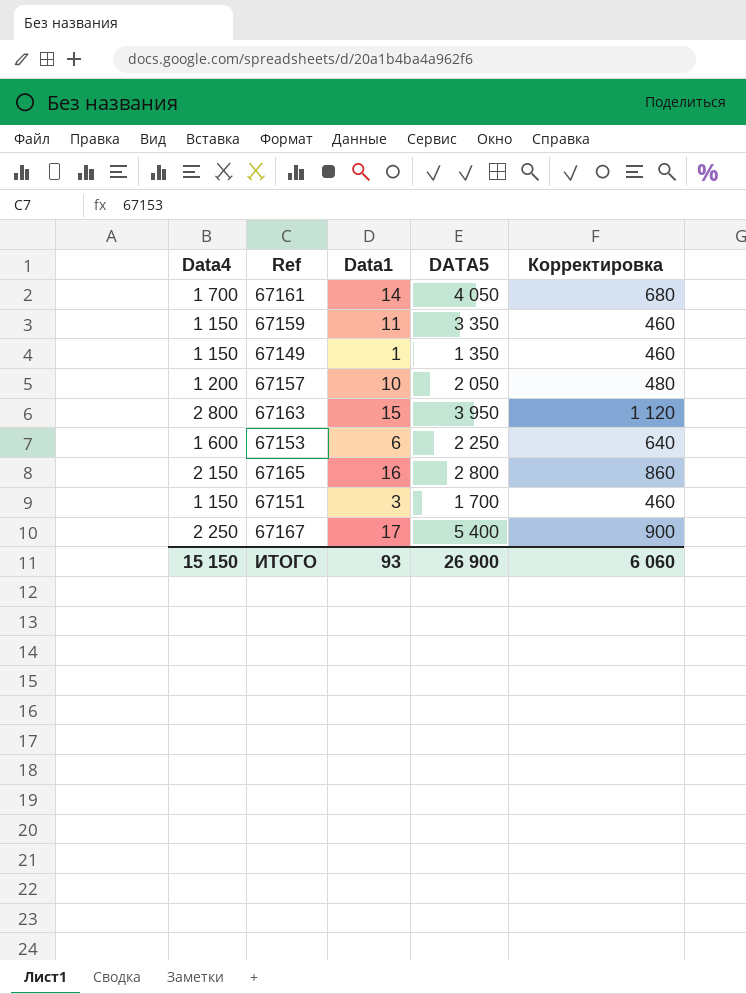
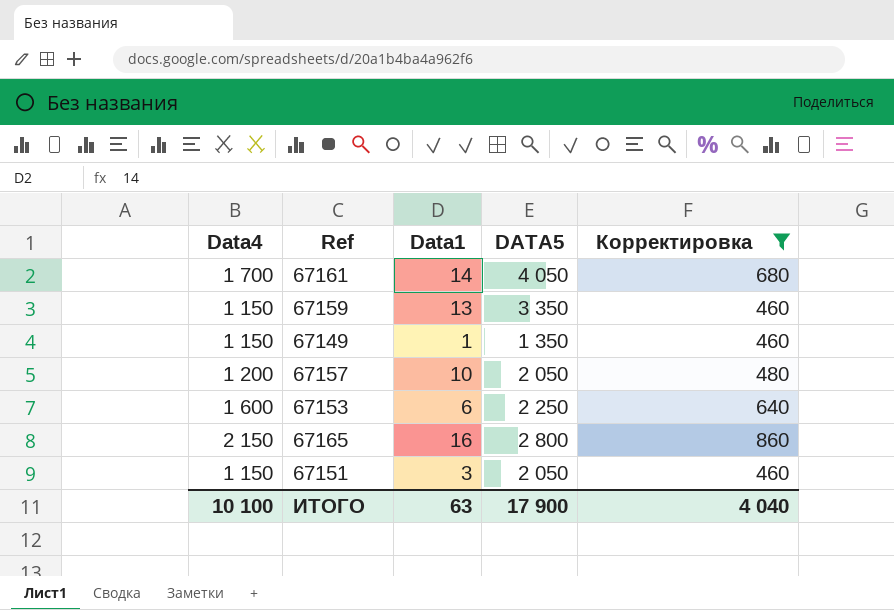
filter: none -> Корректировка <= 860
67159 | Data1: 11 -> 13
67151 | DATA5: 1 700 -> 2 050
ИТОГО | Data4: 15 150 -> 10 100
ИТОГО | Data1: 93 -> 63
ИТОГО | DATA5: 26 900 -> 17 900
ИТОГО | Корректировка: 6 060 -> 4 040

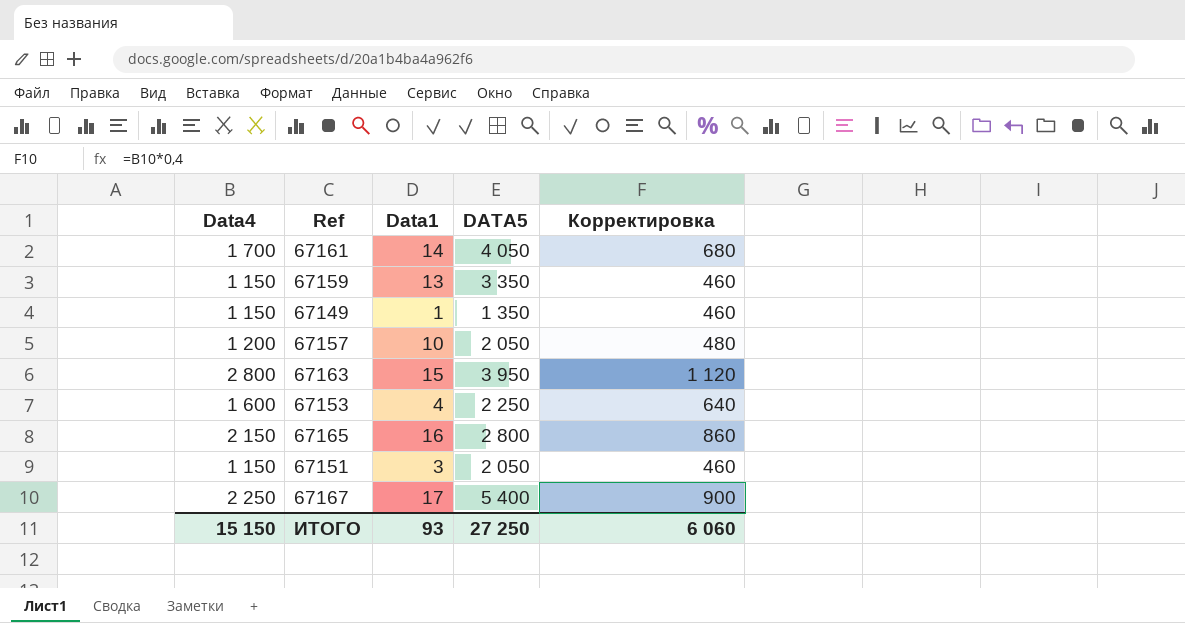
filter: Корректировка <= 860 -> none
67153 | Data1: 6 -> 4
ИТОГО | Data4: 10 100 -> 15 150
ИТОГО | Data1: 63 -> 93
ИТОГО | DATA5: 17 900 -> 27 250
ИТОГО | Корректировка: 4 040 -> 6 060

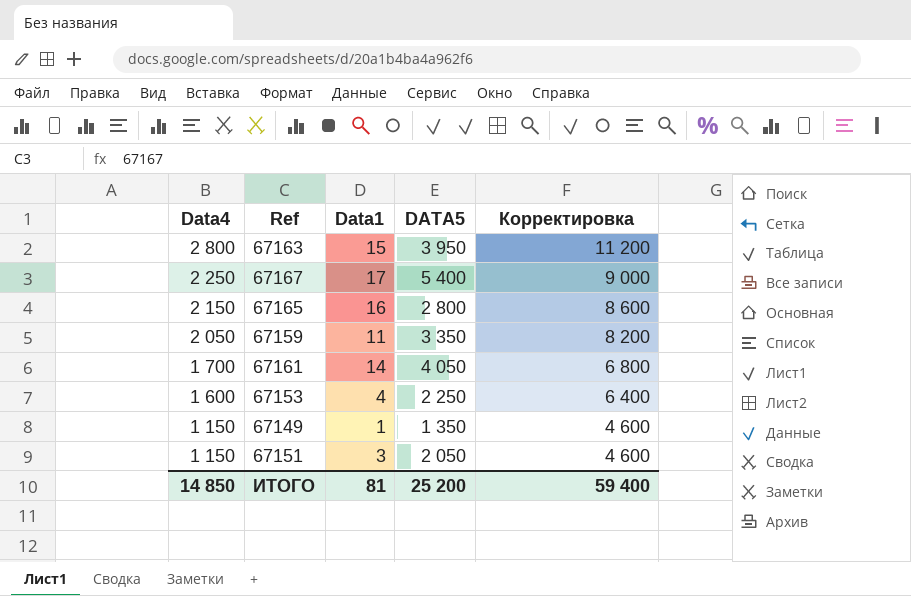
row order: none -> Data4 descending
column Корректировка | formula: [Data4] * 0,4 -> [Data4] * 4
row 67157: 1 200 | 10 | 2 050 | 480 -> none
67159 | Data4: 1 150 -> 2 050
67159 | Data1: 13 -> 11
ИТОГО | Data4: 15 150 -> 14 850
ИТОГО | Data1: 93 -> 81
ИТОГО | DATA5: 27 250 -> 25 200
ИТОГО | Корректировка: 6 060 -> 59 400

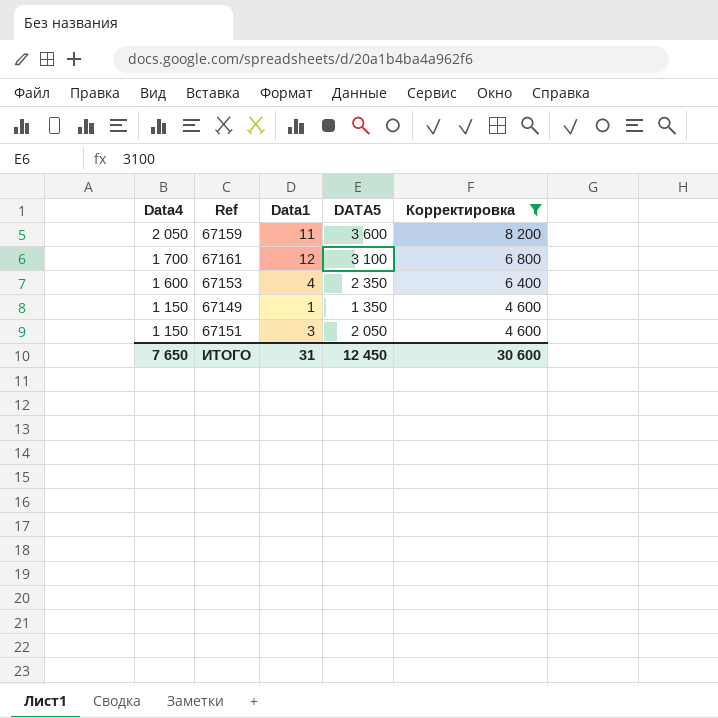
filter: none -> Корректировка <= 8 200
67159 | DATA5: 3 350 -> 3 600
67161 | Data1: 14 -> 12
67161 | DATA5: 4 050 -> 3 100
67153 | DATA5: 2 250 -> 2 350
ИТОГО | Data4: 14 850 -> 7 650
ИТОГО | Data1: 81 -> 31
ИТОГО | DATA5: 25 200 -> 12 450
ИТОГО | Корректировка: 59 400 -> 30 600

